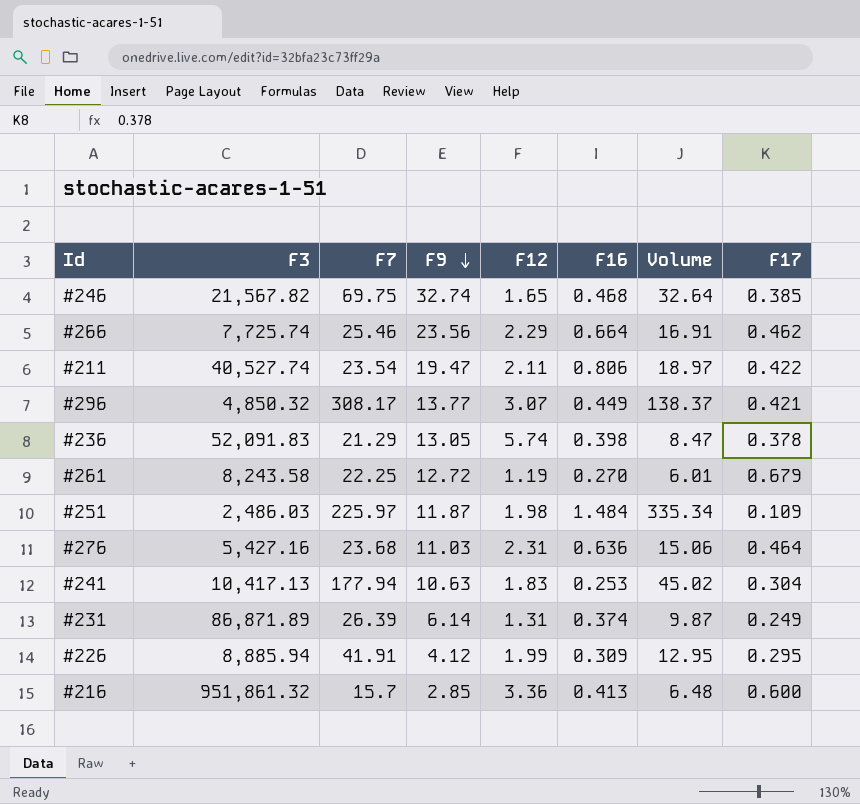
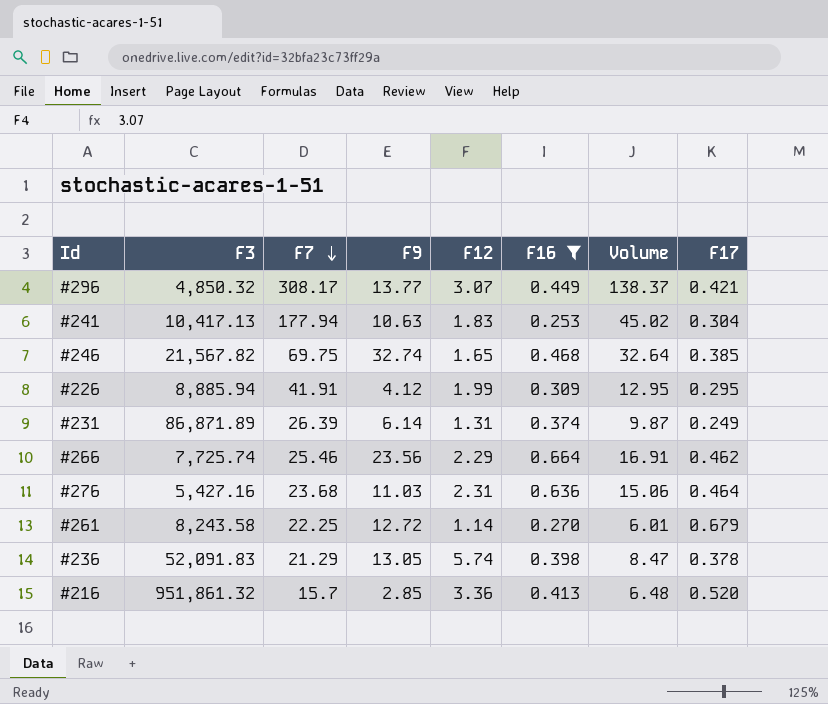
filter: none -> F16 <= 0.664
row order: F9 descending -> F7 descending
#261 | F12: 1.19 -> 1.14
#216 | F17: 0.600 -> 0.520

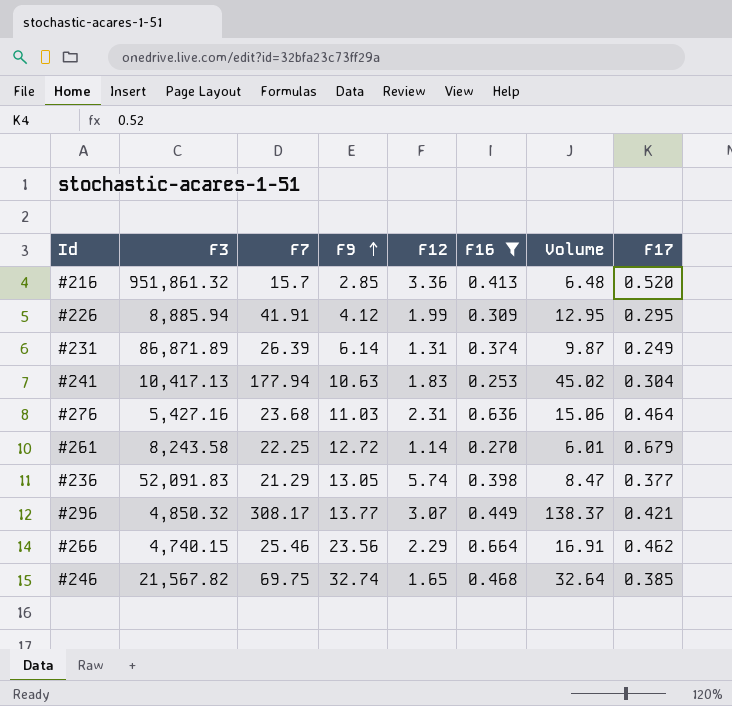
row order: F7 descending -> F9 ascending
#236 | F17: 0.378 -> 0.377
#266 | F3: 7,725.74 -> 4,740.15

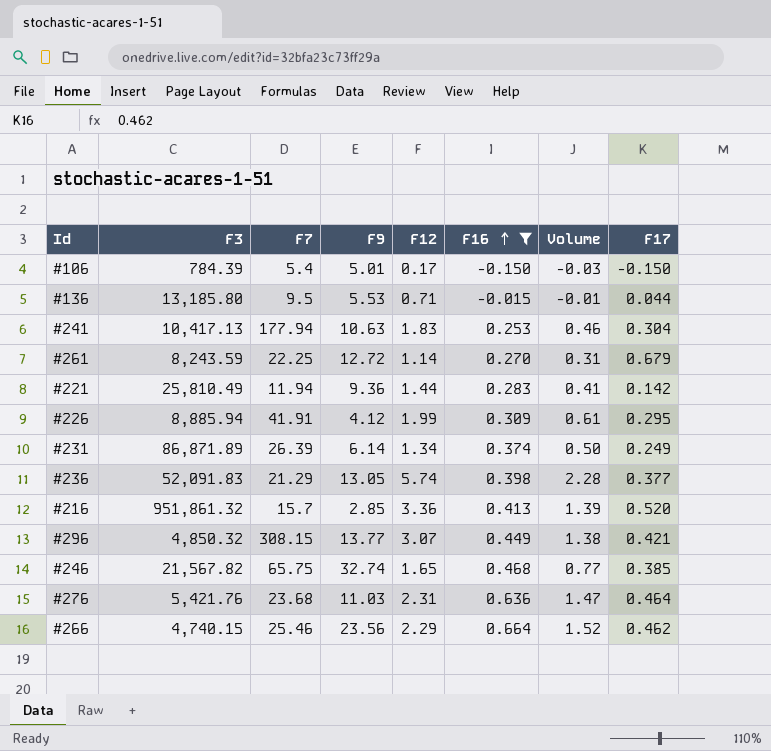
row order: F9 ascending -> F16 ascending
column Volume | formula: [F7] * [F16] -> [F12] * [F16]
row #106: none -> 784.39 | 5.4 | 5.01 | 0.17 | -0.150 | -0.03 | -0.150
row #136: none -> 13,185.80 | 9.5 | 5.53 | 0.71 | -0.015 | -0.01 | 0.044
#261 | F3: 8,243.58 -> 8,243.59
row #221: none -> 25,810.49 | 11.94 | 9.36 | 1.44 | 0.283 | 0.41 | 0.142
#231 | F12: 1.31 -> 1.34
#296 | F7: 308.17 -> 308.15
#246 | F7: 69.75 -> 65.75
#276 | F3: 5,427.16 -> 5,421.76

